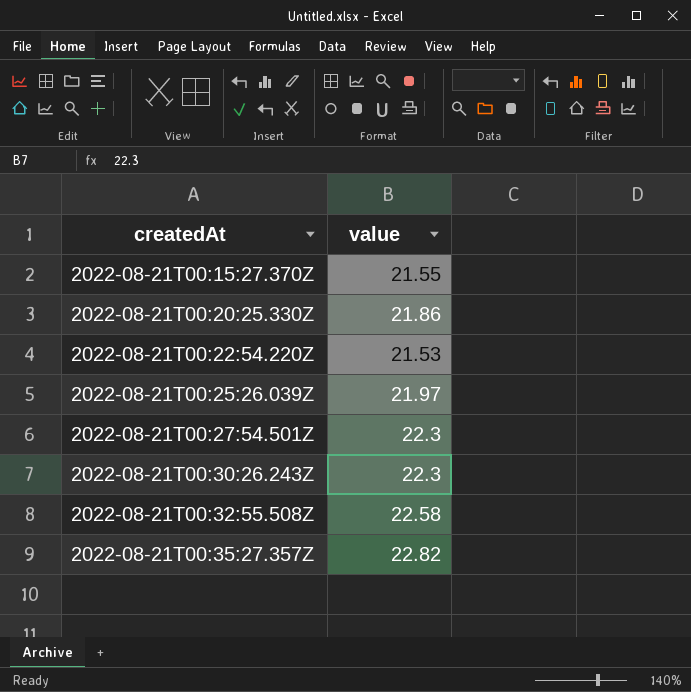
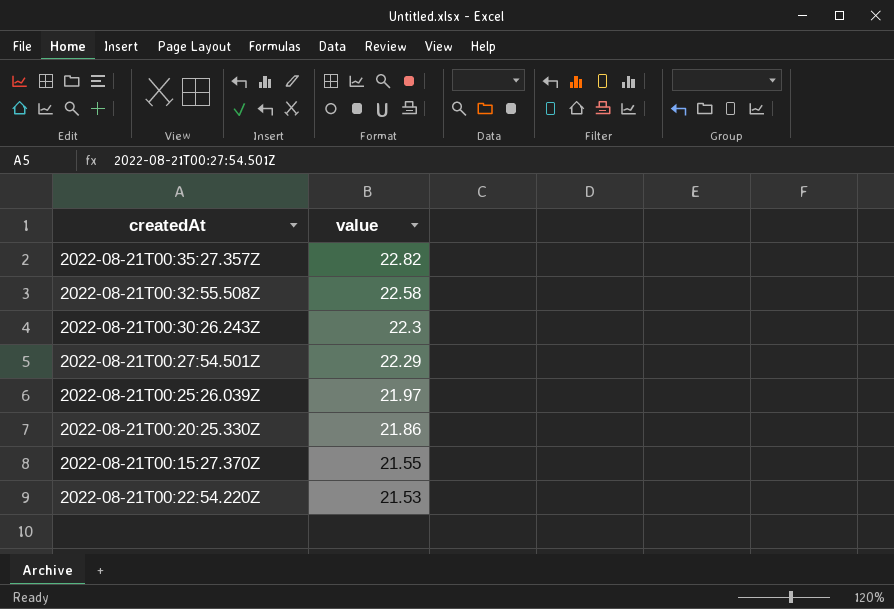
row order: createdAt ascending -> value descending
2022-08-21T00:27:54.501Z | value: 22.3 -> 22.29

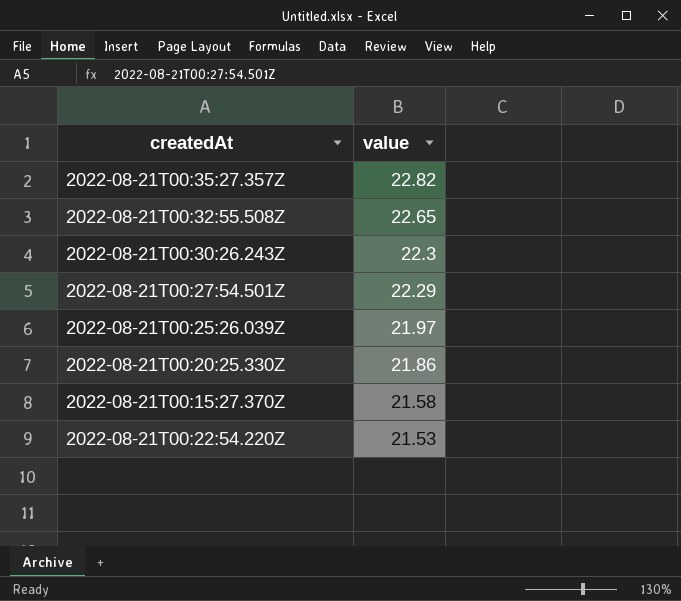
2022-08-21T00:32:55.508Z | value: 22.58 -> 22.65
2022-08-21T00:15:27.370Z | value: 21.55 -> 21.58

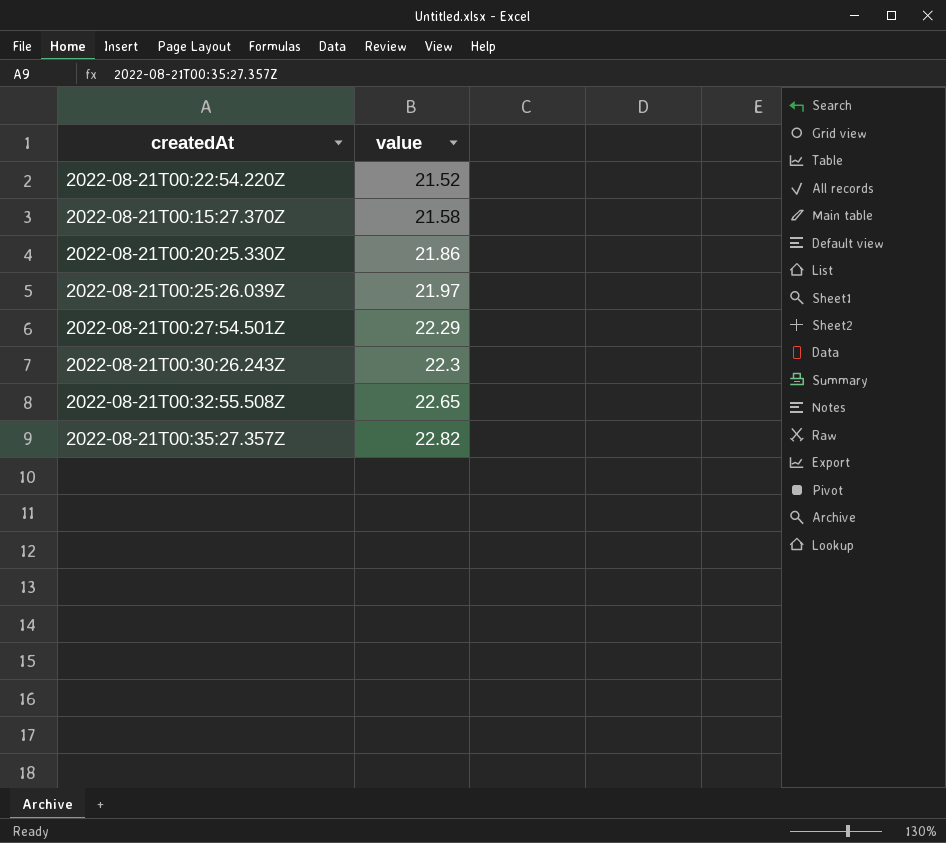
row order: value descending -> value ascending
2022-08-21T00:22:54.220Z | value: 21.53 -> 21.52

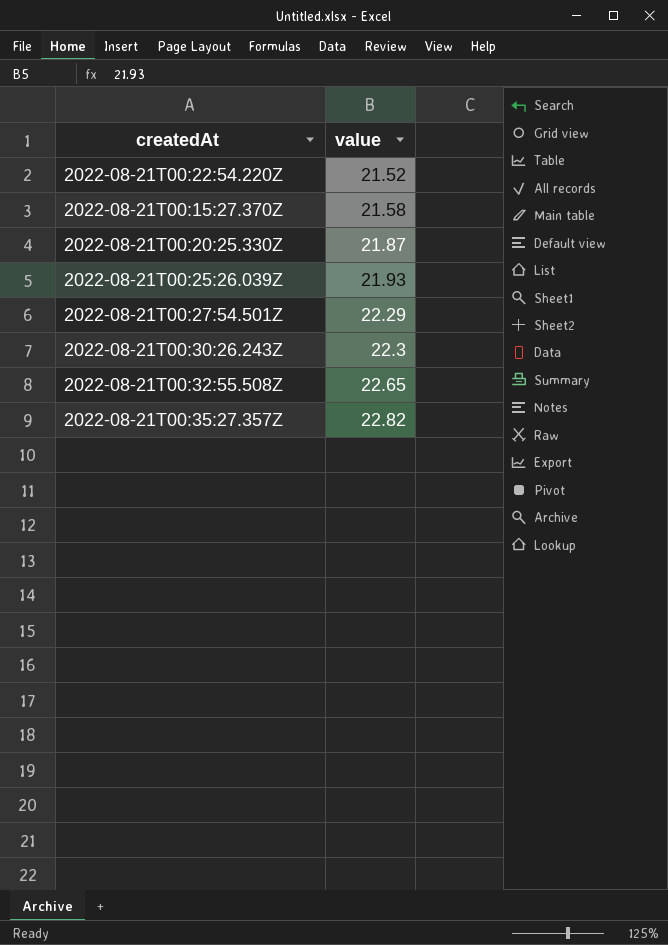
2022-08-21T00:20:25.330Z | value: 21.86 -> 21.87
2022-08-21T00:25:26.039Z | value: 21.97 -> 21.93

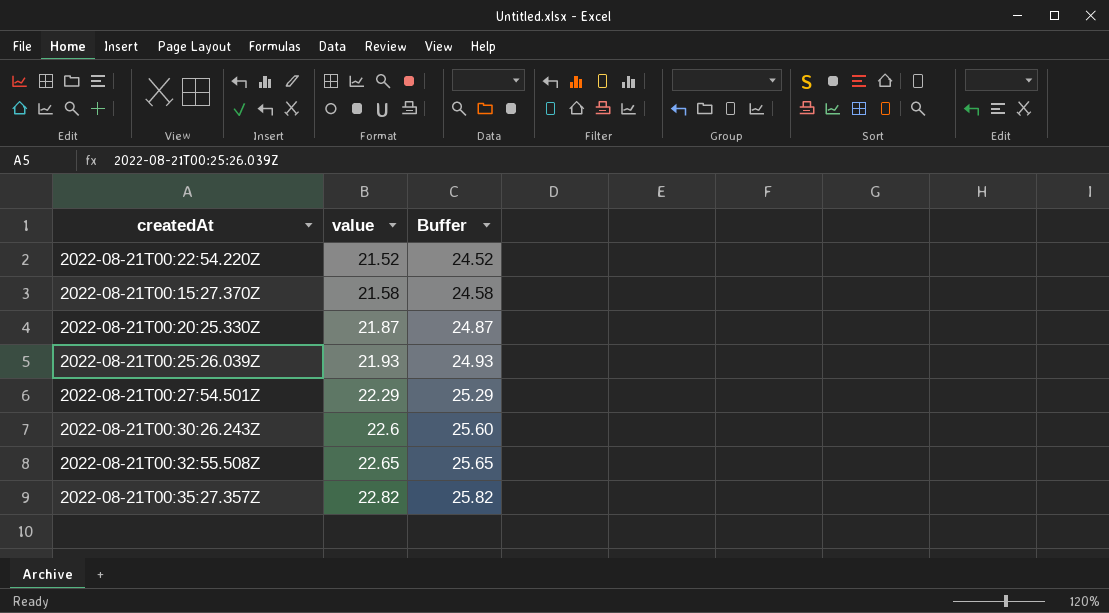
column Buffer | formula: none -> [value] + 3
2022-08-21T00:30:26.243Z | value: 22.3 -> 22.6

